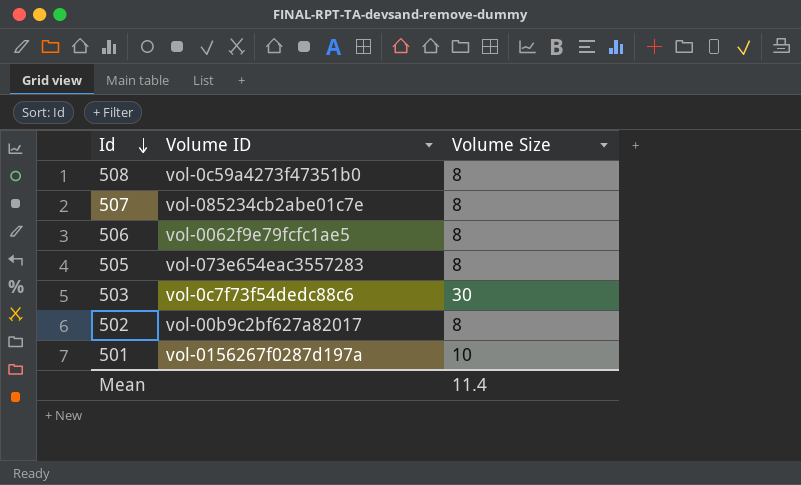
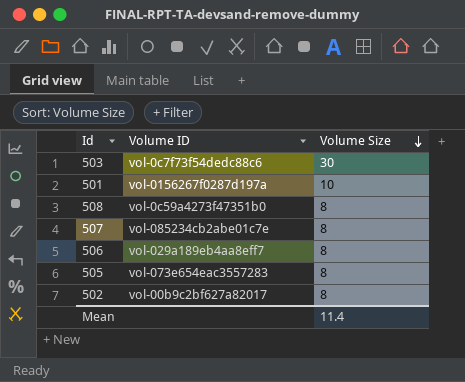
row order: Id descending -> Volume Size descending
506 | Volume ID: vol-0062f9e79fcfc1ae5 -> vol-029a189eb4aa8eff7

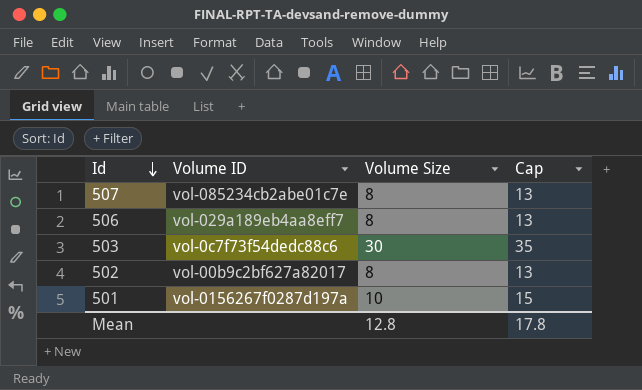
row order: Volume Size descending -> Id descending
column Cap | formula: none -> [Volume Size] + 5
row 508: vol-0c59a4273f47351b0 | 8 -> none
row 505: vol-073e654eac3557283 | 8 -> none
Mean | Volume Size: 11.4 -> 12.8

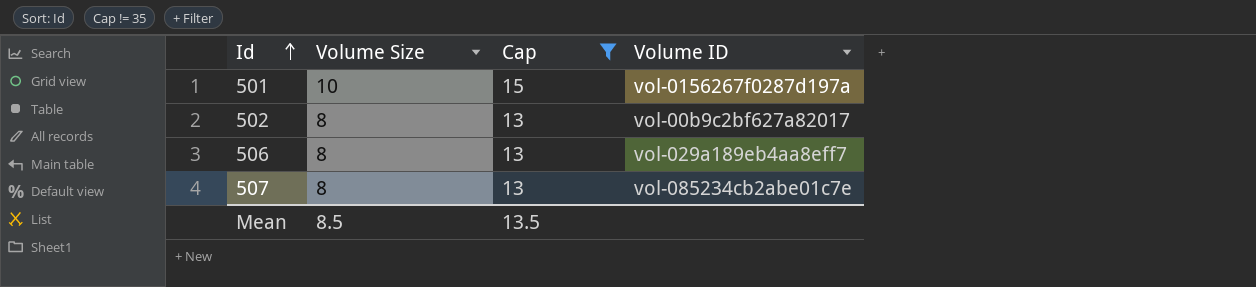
filter: none -> Cap != 35
row order: Id descending -> Id ascending
column Volume ID | position: 2 -> 4
Mean | Volume Size: 12.8 -> 8.5
Mean | Cap: 17.8 -> 13.5

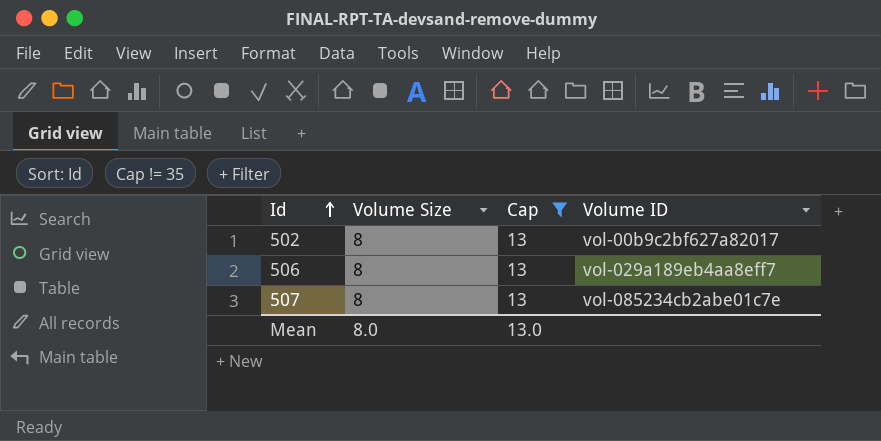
row 501: 10 | 15 | vol-0156267f0287d197a -> none
Mean | Volume Size: 8.5 -> 8.0
Mean | Cap: 13.5 -> 13.0

